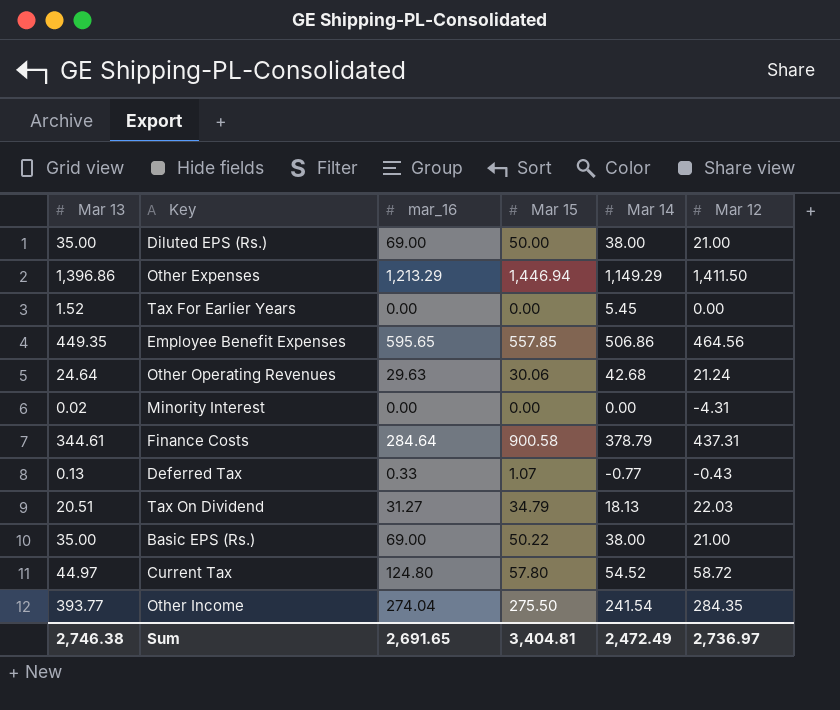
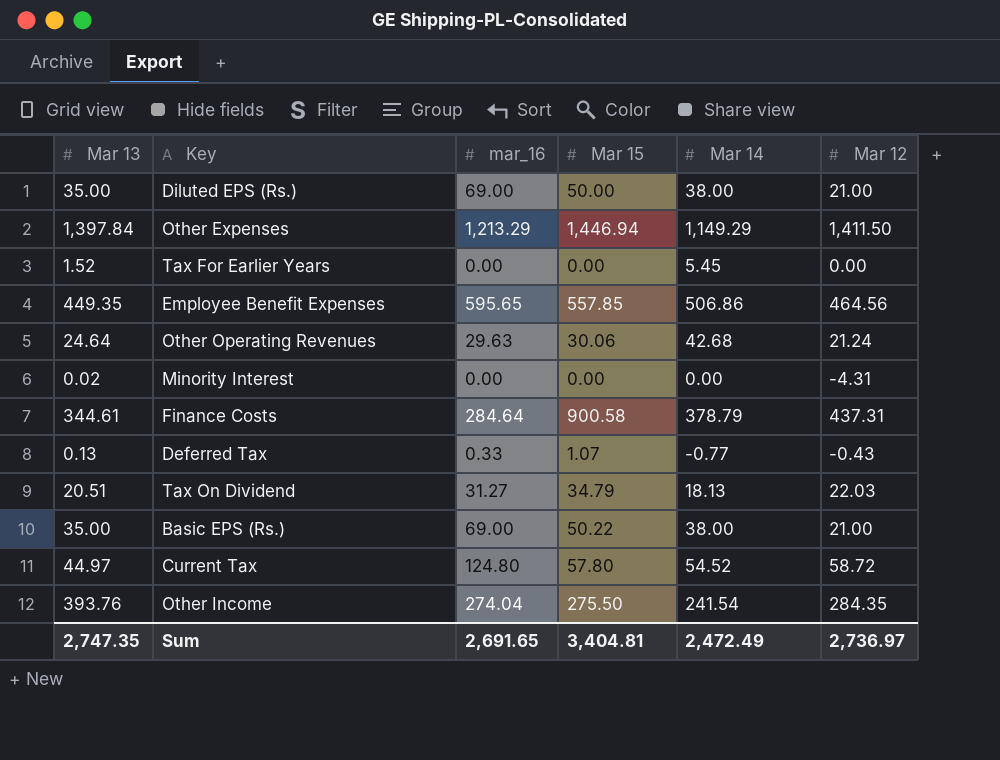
Other Expenses | Mar 13: 1,396.86 -> 1,397.84
Other Income | Mar 13: 393.77 -> 393.76
Sum | Mar 13: 2,746.38 -> 2,747.35

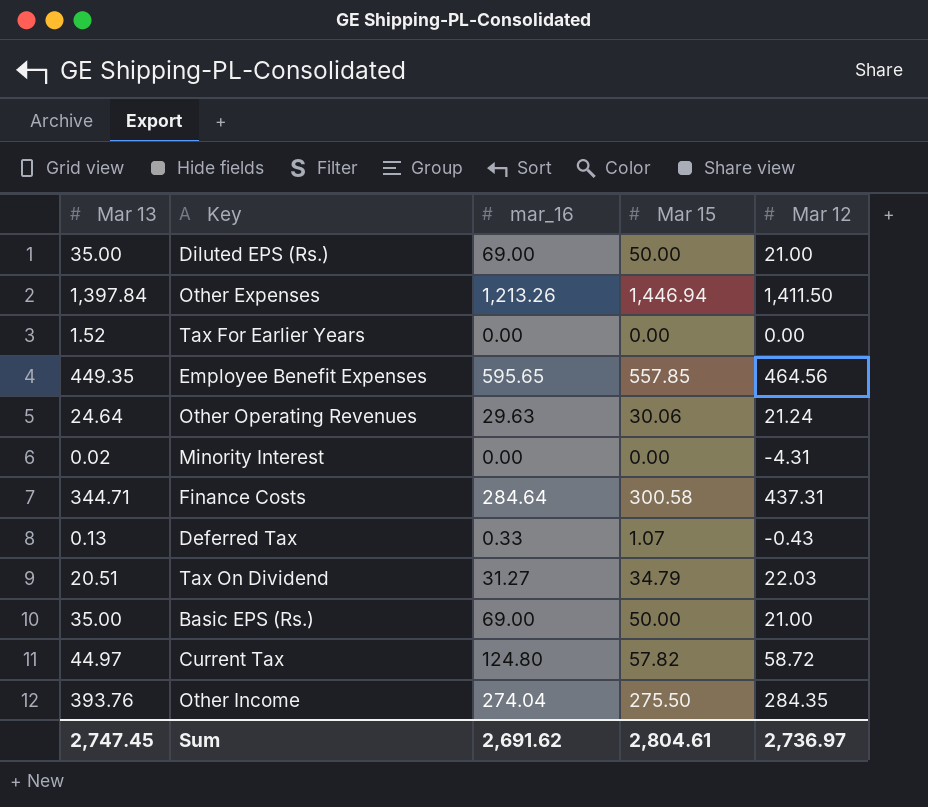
column Mar 14 | position: 5 -> none
Other Expenses | mar_16: 1,213.29 -> 1,213.26
Finance Costs | Mar 13: 344.61 -> 344.71
Finance Costs | Mar 15: 900.58 -> 300.58
Basic EPS (Rs.) | Mar 15: 50.22 -> 50.00
Current Tax | Mar 15: 57.80 -> 57.82
Sum | Mar 13: 2,747.35 -> 2,747.45
Sum | mar_16: 2,691.65 -> 2,691.62
Sum | Mar 15: 3,404.81 -> 2,804.61

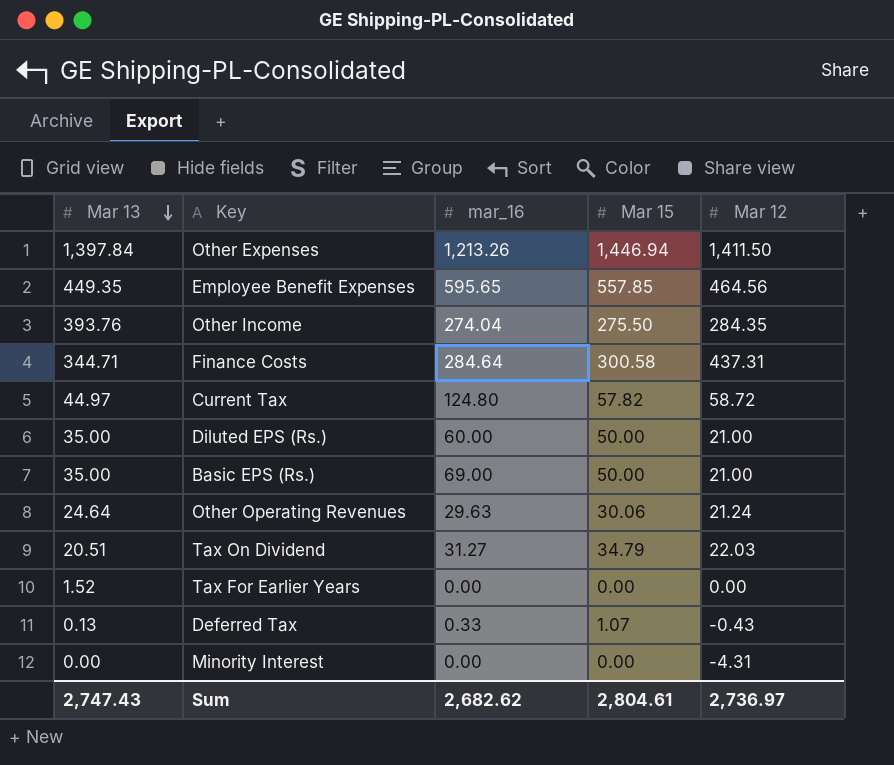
row order: none -> Mar 13 descending
Diluted EPS (Rs.) | mar_16: 69.00 -> 60.00
Minority Interest | Mar 13: 0.02 -> 0.00
Sum | Mar 13: 2,747.45 -> 2,747.43
Sum | mar_16: 2,691.62 -> 2,682.62

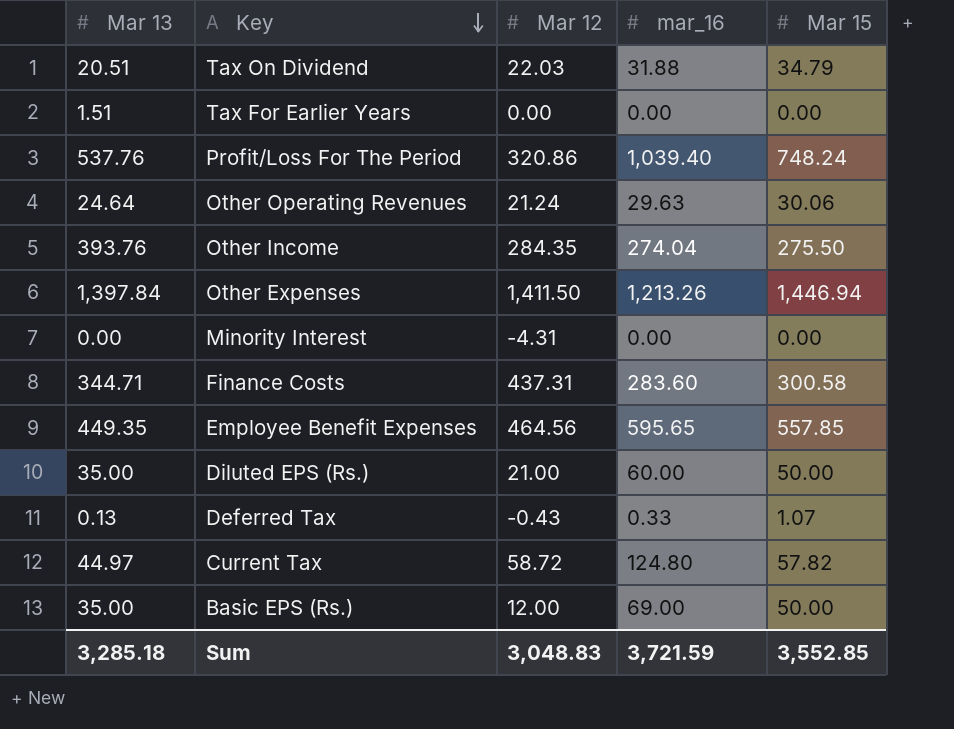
row order: Mar 13 descending -> Key descending
column Mar 12 | position: 5 -> 3
Tax On Dividend | mar_16: 31.27 -> 31.88
Tax For Earlier Years | Mar 13: 1.52 -> 1.51
row Profit/Loss For The Period: none -> 537.76 | 320.86 | 1,039.40 | 748.24
Finance Costs | mar_16: 284.64 -> 283.60
Basic EPS (Rs.) | Mar 12: 21.00 -> 12.00
Sum | Mar 13: 2,747.43 -> 3,285.18
Sum | Mar 12: 2,736.97 -> 3,048.83
Sum | mar_16: 2,682.62 -> 3,721.59
Sum | Mar 15: 2,804.61 -> 3,552.85

